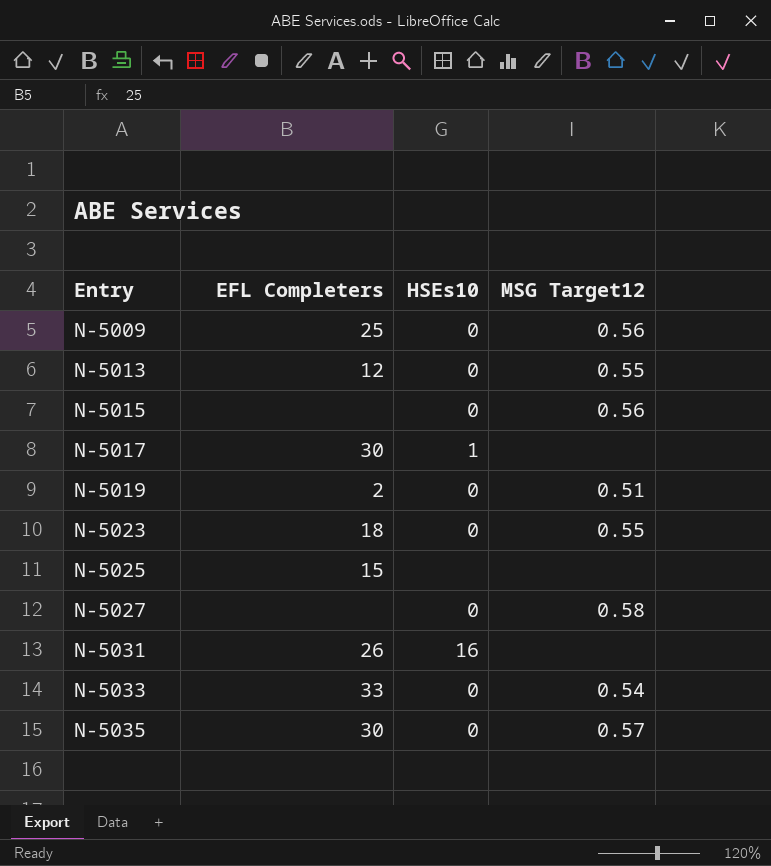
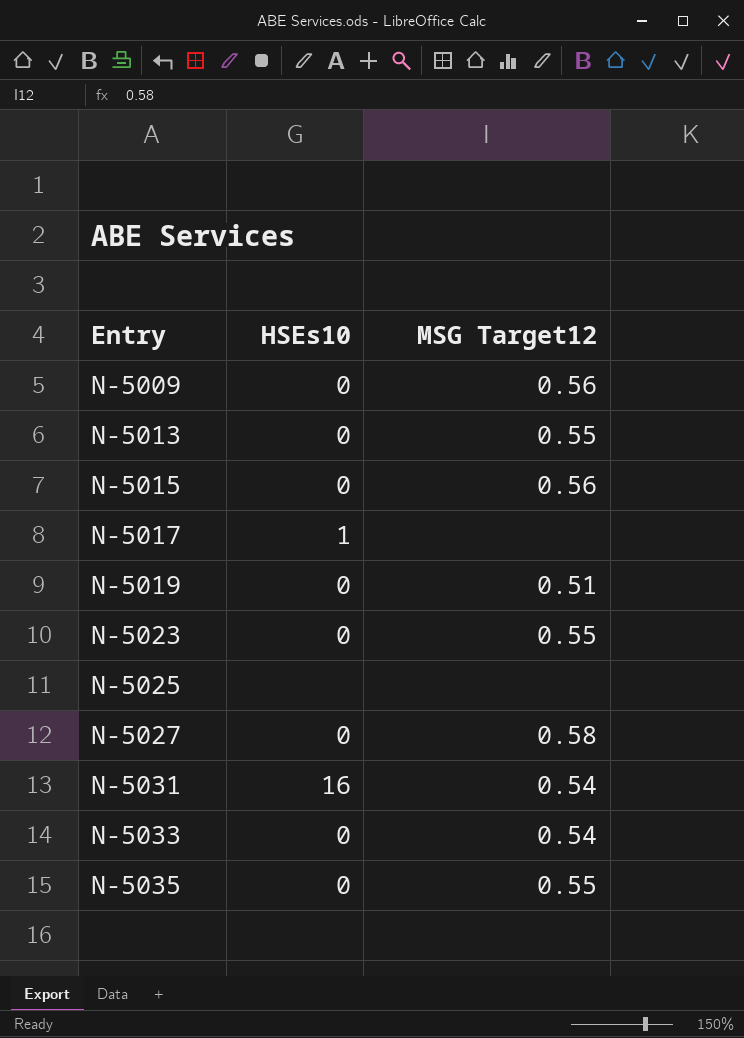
column EFL Completers | position: 2 -> none
N-5031 | MSG Target12: none -> 0.54
N-5035 | MSG Target12: 0.57 -> 0.55

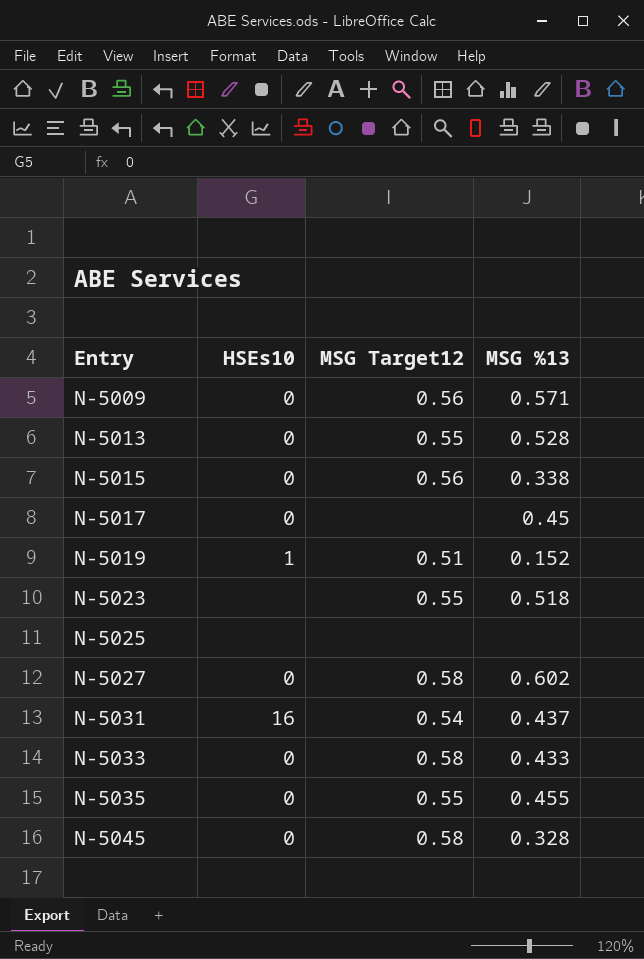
column MSG %13 | position: none -> 4
N-5017 | HSEs10: 1 -> 0
N-5019 | HSEs10: 0 -> 1
N-5023 | HSEs10: 0 -> none
N-5033 | MSG Target12: 0.54 -> 0.58
row N-5045: none -> 0 | 0.58 | 0.328

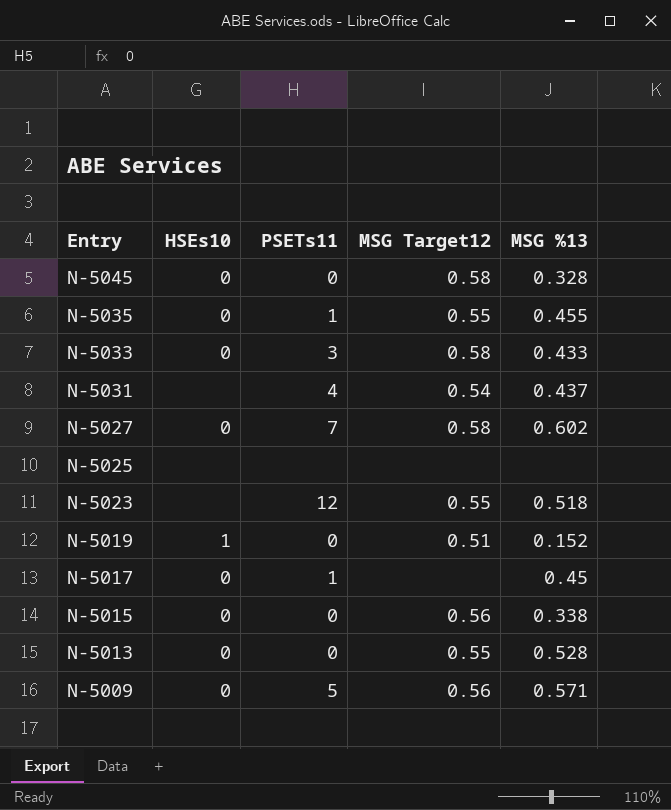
row order: Entry ascending -> Entry descending
column PSETs11 | position: none -> 3
N-5031 | HSEs10: 16 -> none

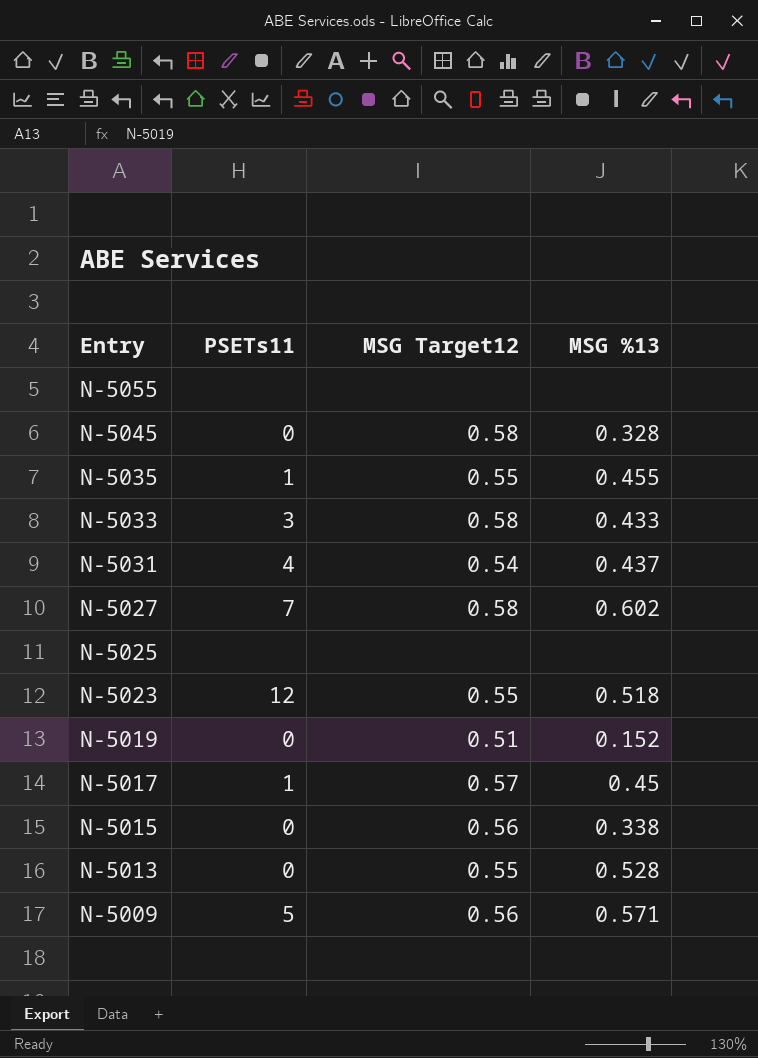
column HSEs10 | position: 2 -> none
row N-5055: none -> none | none | none
N-5017 | MSG Target12: none -> 0.57

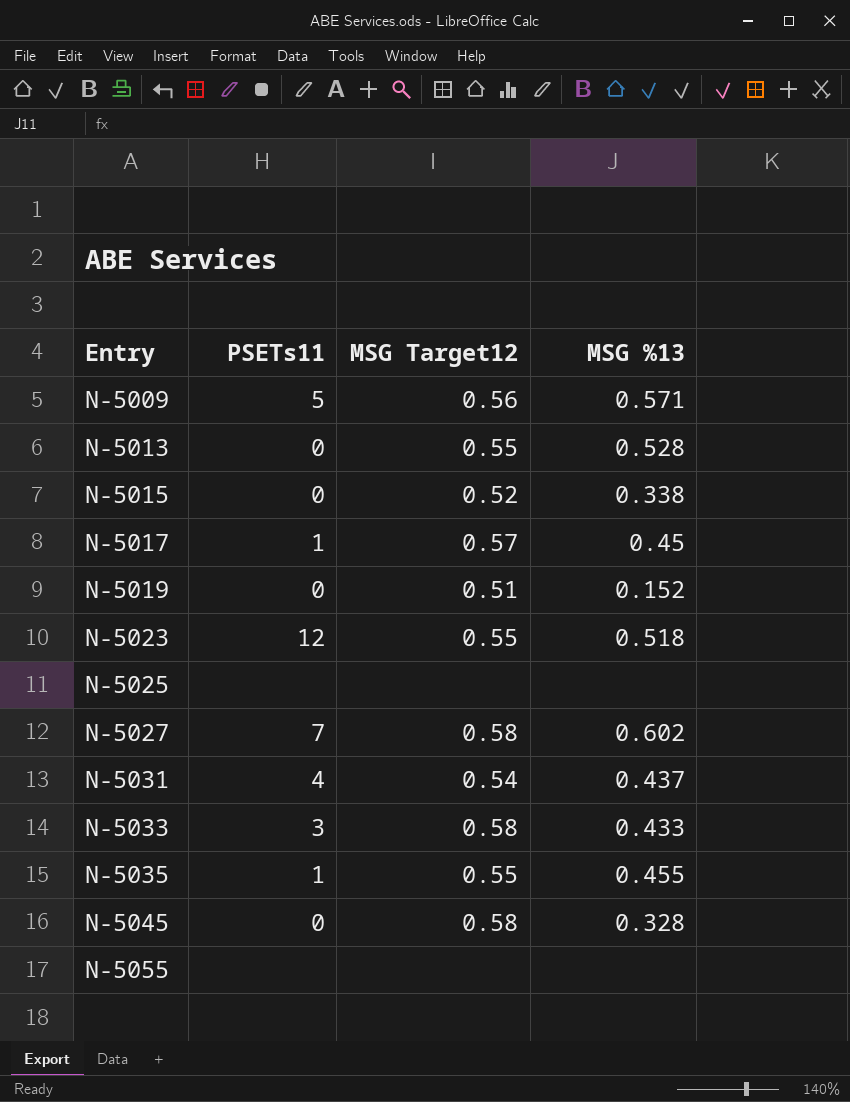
row order: Entry descending -> Entry ascending
N-5015 | MSG Target12: 0.56 -> 0.52

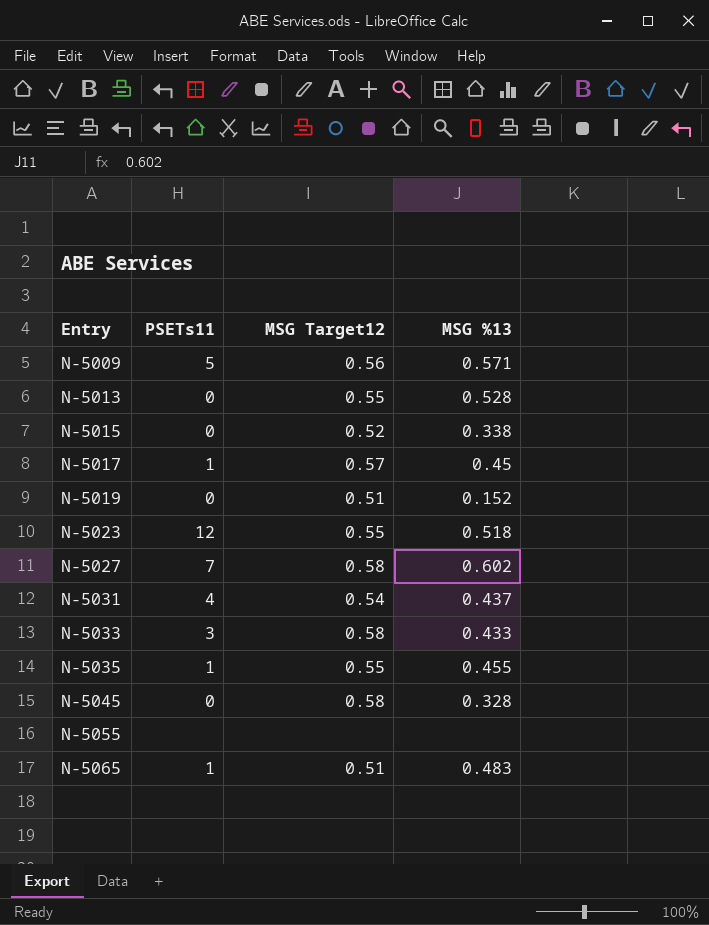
row N-5025: none | none | none -> none
row N-5065: none -> 1 | 0.51 | 0.483

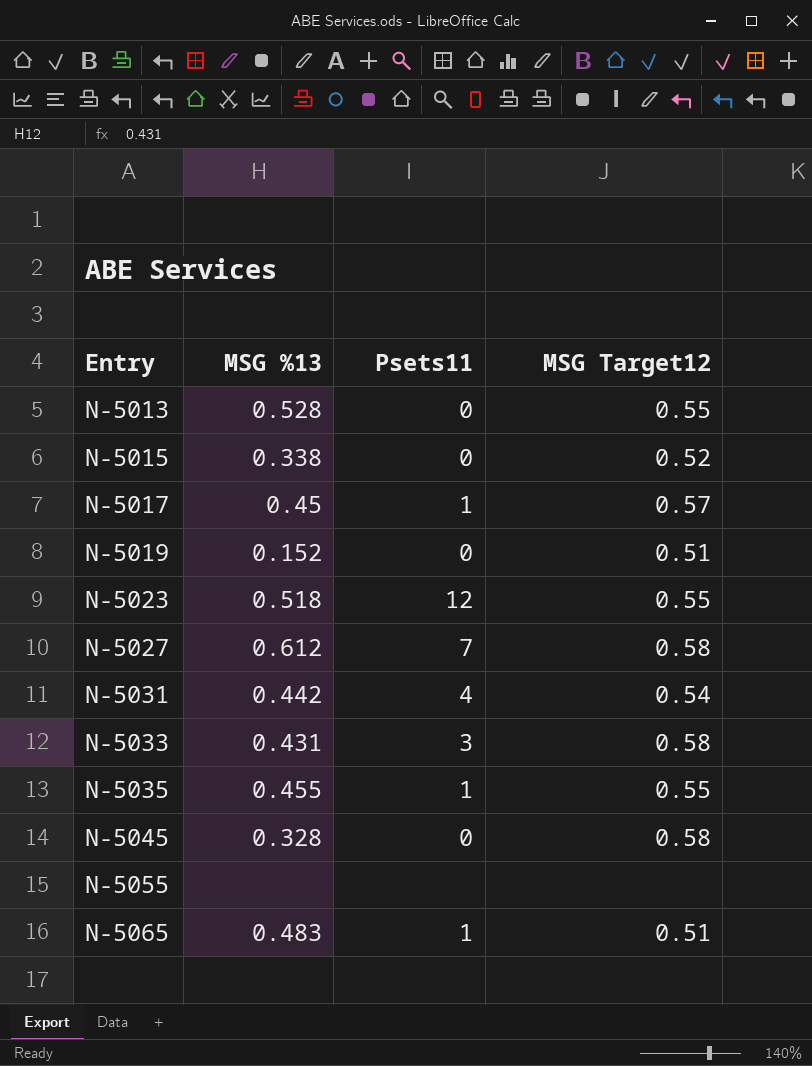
column MSG %13 | position: 4 -> 2
column name: PSETs11 -> Psets11
row N-5009: 5 | 0.56 | 0.571 -> none
N-5027 | MSG %13: 0.602 -> 0.612
N-5031 | MSG %13: 0.437 -> 0.442
N-5033 | MSG %13: 0.433 -> 0.431

